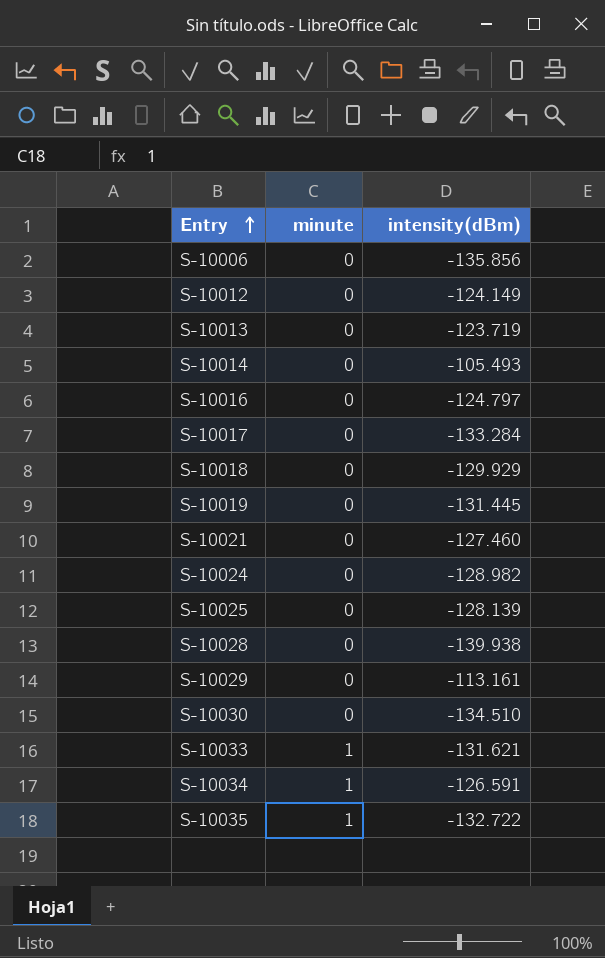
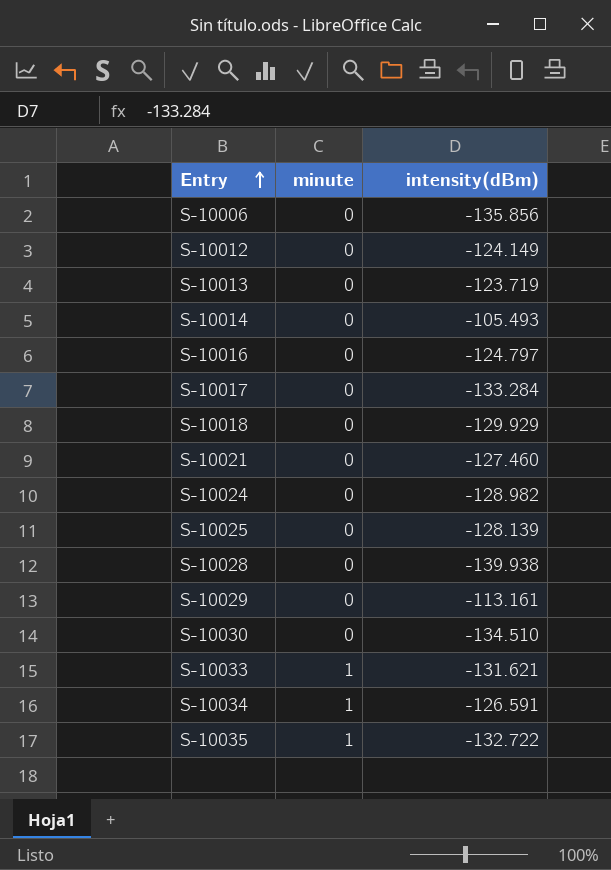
row S-10019: 0 | -131.445 -> none

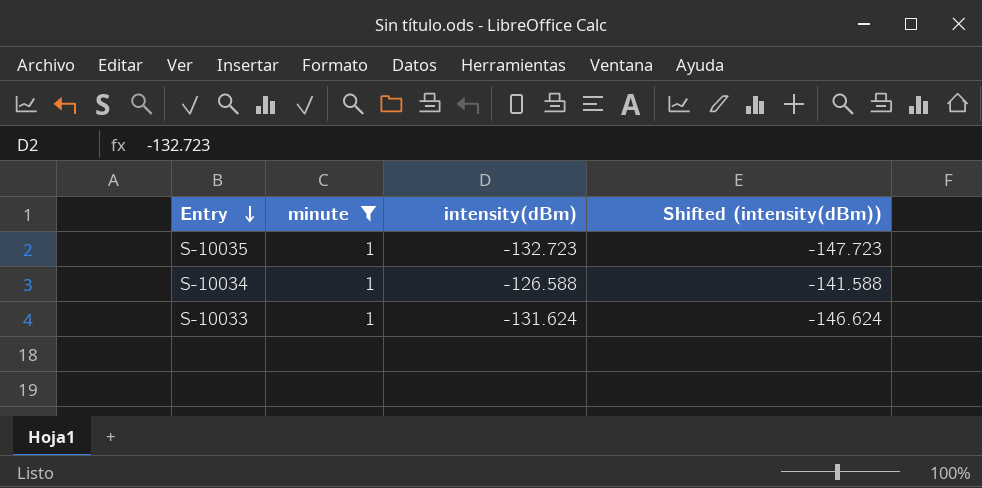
filter: none -> minute = 1
row order: Entry ascending -> Entry descending
column Shifted (intensity(dBm)) | formula: none -> [intensity(dBm)] - 15
S-10035 | intensity(dBm): -132.722 -> -132.723
S-10034 | intensity(dBm): -126.591 -> -126.588
S-10033 | intensity(dBm): -131.621 -> -131.624

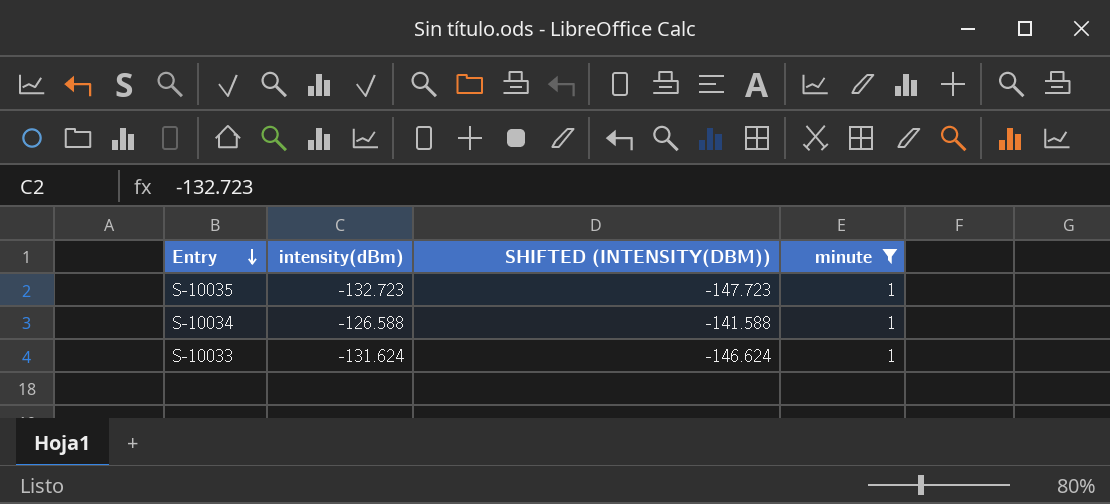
column name: Shifted (intensity(dBm)) -> SHIFTED (INTENSITY(DBM))
column minute | position: 2 -> 4

